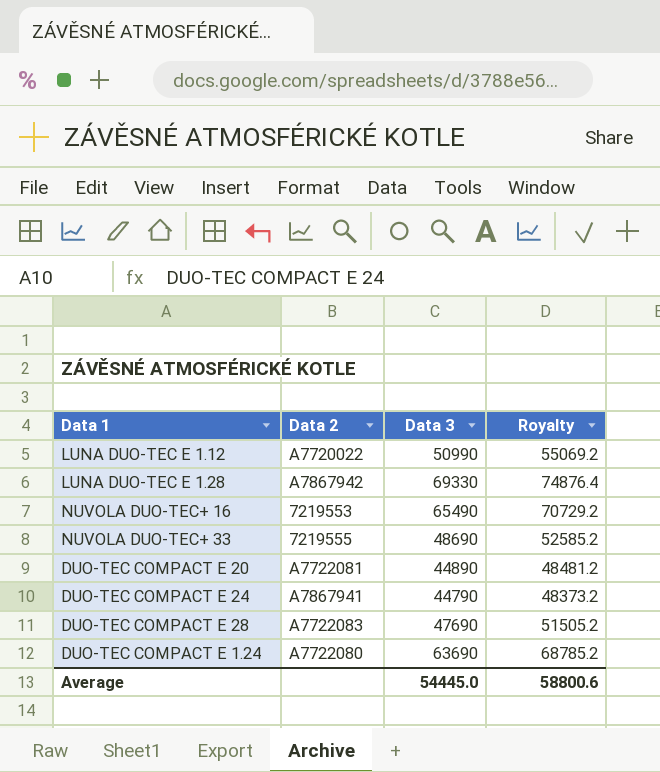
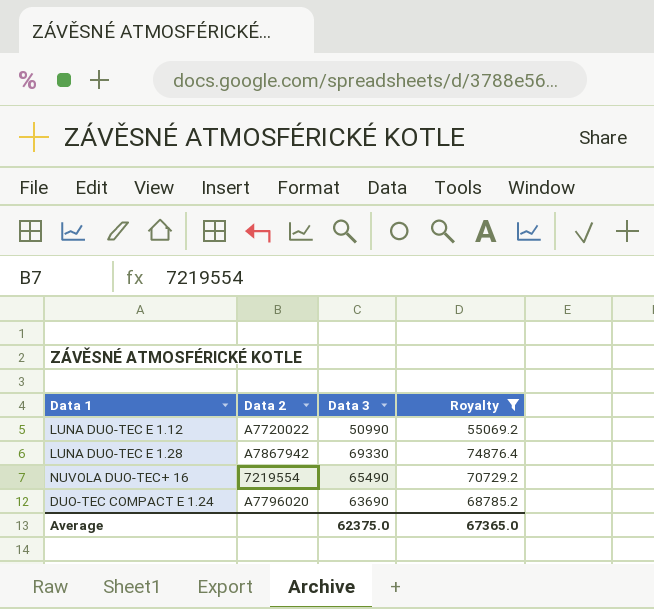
filter: none -> Royalty >= 55069.2
NUVOLA DUO-TEC+ 16 | Data 2: 7219553 -> 7219554
DUO-TEC COMPACT E 1.24 | Data 2: A7722080 -> A7796020
Average | Data 3: 54445.0 -> 62375.0
Average | Royalty: 58800.6 -> 67365.0

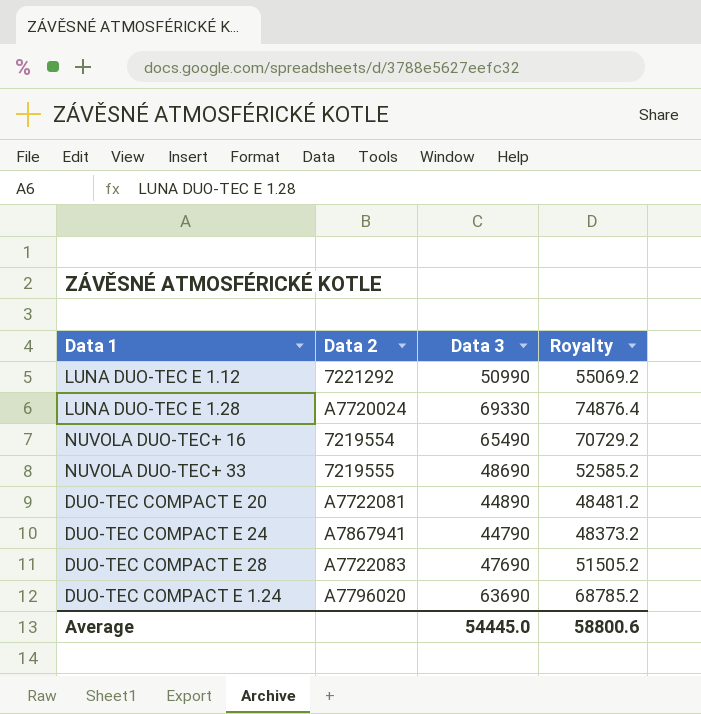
filter: Royalty >= 55069.2 -> none
LUNA DUO-TEC E 1.12 | Data 2: A7720022 -> 7221292
LUNA DUO-TEC E 1.28 | Data 2: A7867942 -> A7720024
Average | Data 3: 62375.0 -> 54445.0
Average | Royalty: 67365.0 -> 58800.6

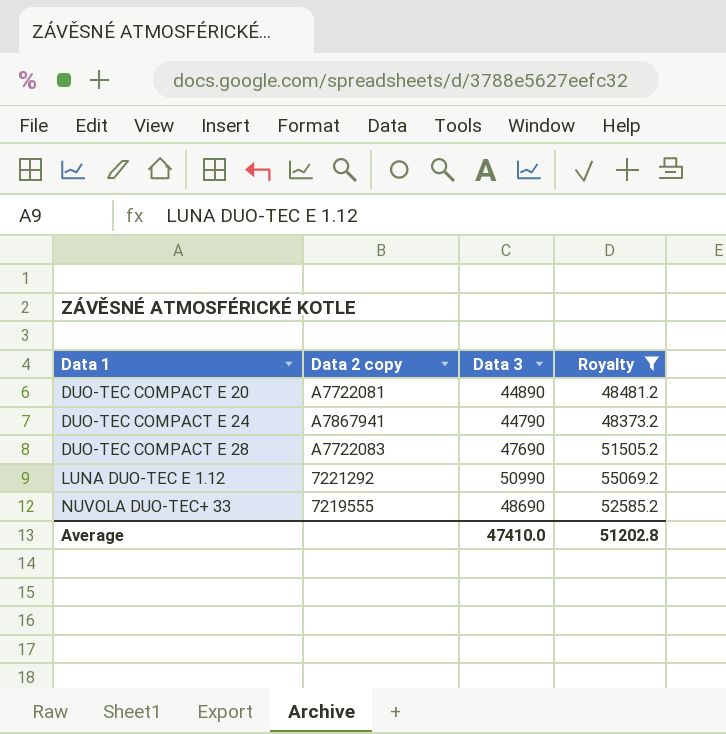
filter: none -> Royalty <= 55069.2
row order: none -> Data 1 ascending
column name: Data 2 -> Data 2 copy
Average | Data 3: 54445.0 -> 47410.0
Average | Royalty: 58800.6 -> 51202.8

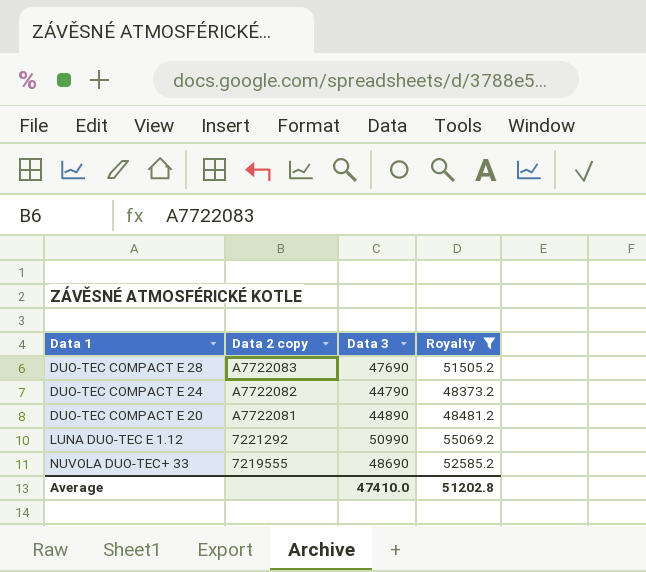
row order: Data 1 ascending -> Data 2 copy descending
DUO-TEC COMPACT E 24 | Data 2 copy: A7867941 -> A7722082

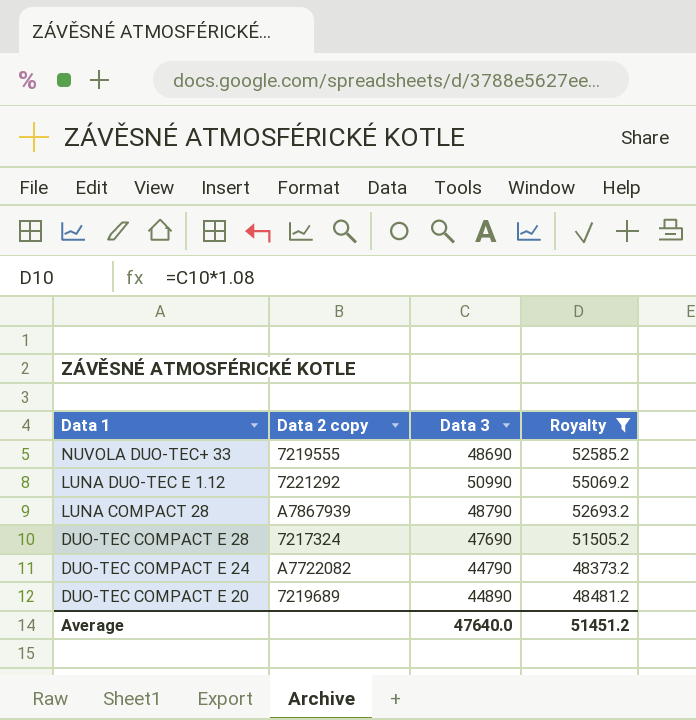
row order: Data 2 copy descending -> Data 1 descending
row LUNA COMPACT 28: none -> A7867939 | 48790 | 52693.2
DUO-TEC COMPACT E 28 | Data 2 copy: A7722083 -> 7217324
DUO-TEC COMPACT E 20 | Data 2 copy: A7722081 -> 7219689
Average | Data 3: 47410.0 -> 47640.0
Average | Royalty: 51202.8 -> 51451.2

